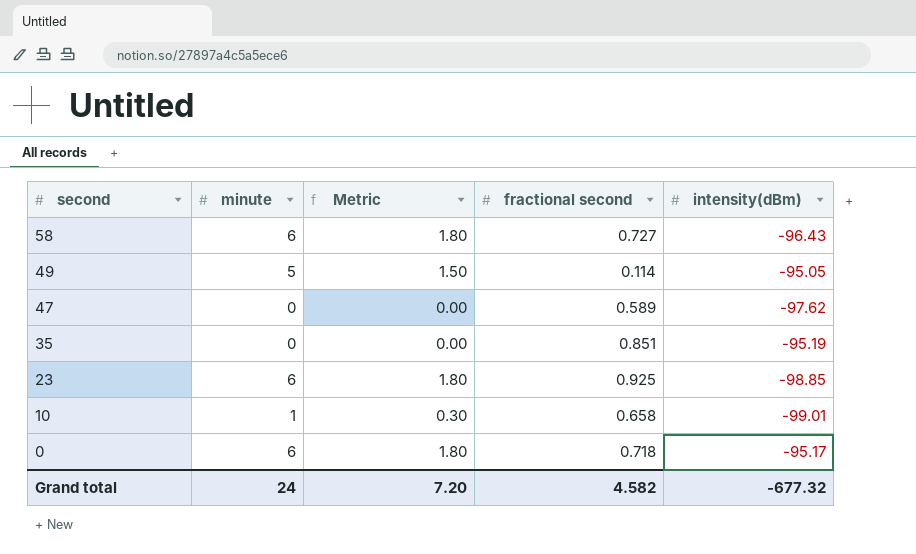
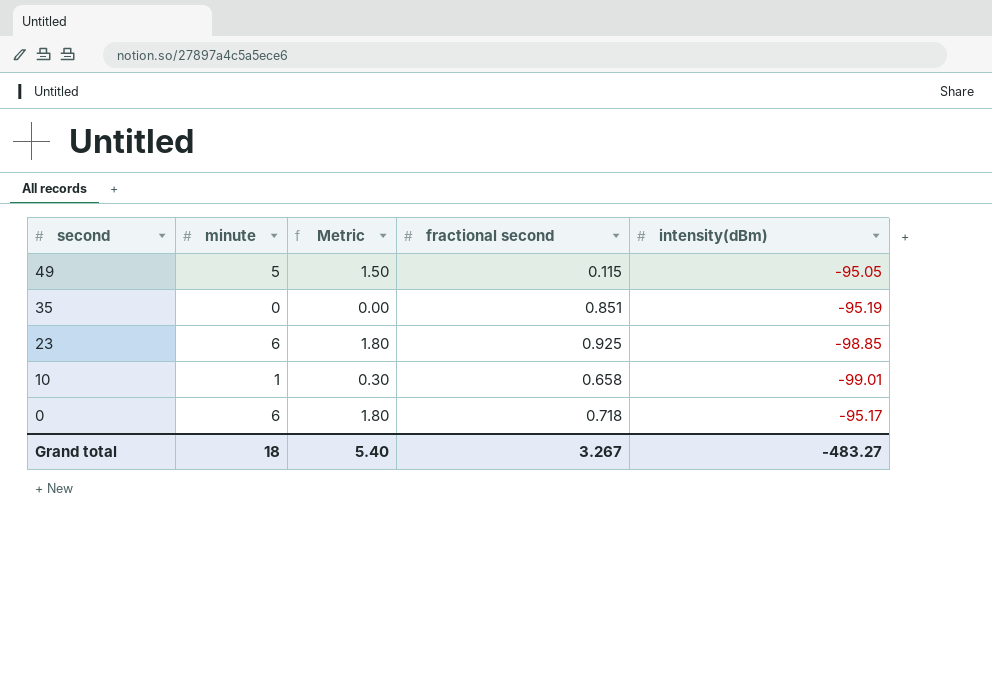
row 58: 6 | 1.80 | 0.727 | -96.43 -> none
row 47: 0 | 0.00 | 0.589 | -97.62 -> none
49 | fractional second: 0.114 -> 0.115
Grand total | minute: 24 -> 18
Grand total | Metric: 7.20 -> 5.40
Grand total | fractional second: 4.582 -> 3.267
Grand total | intensity(dBm): -677.32 -> -483.27

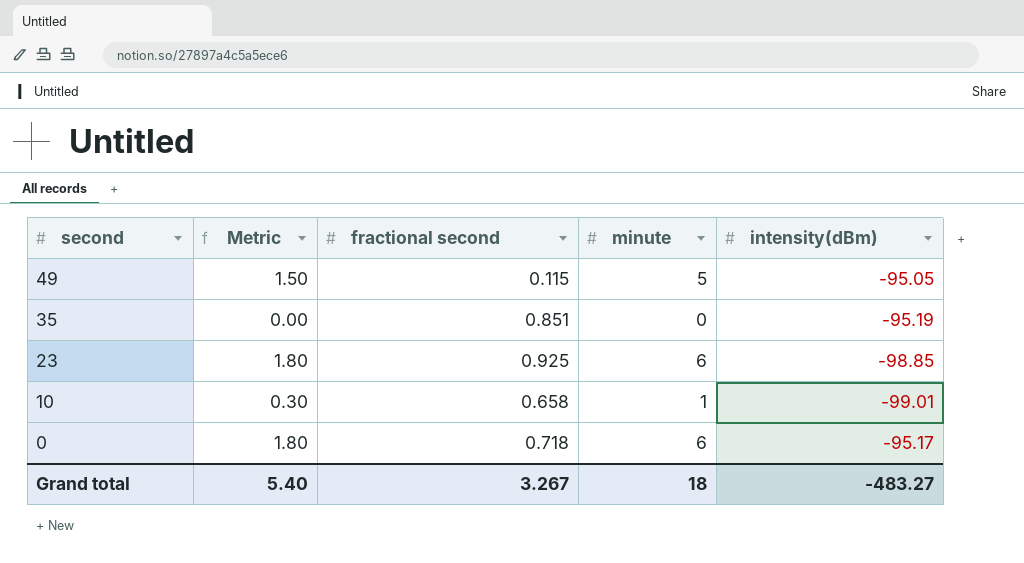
column minute | position: 2 -> 4

